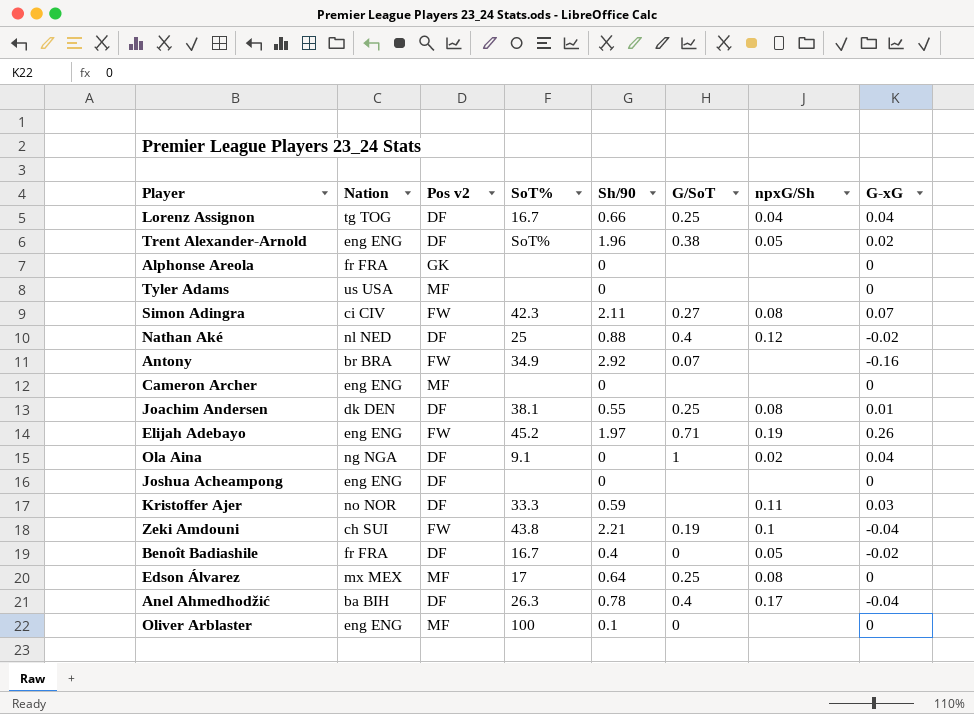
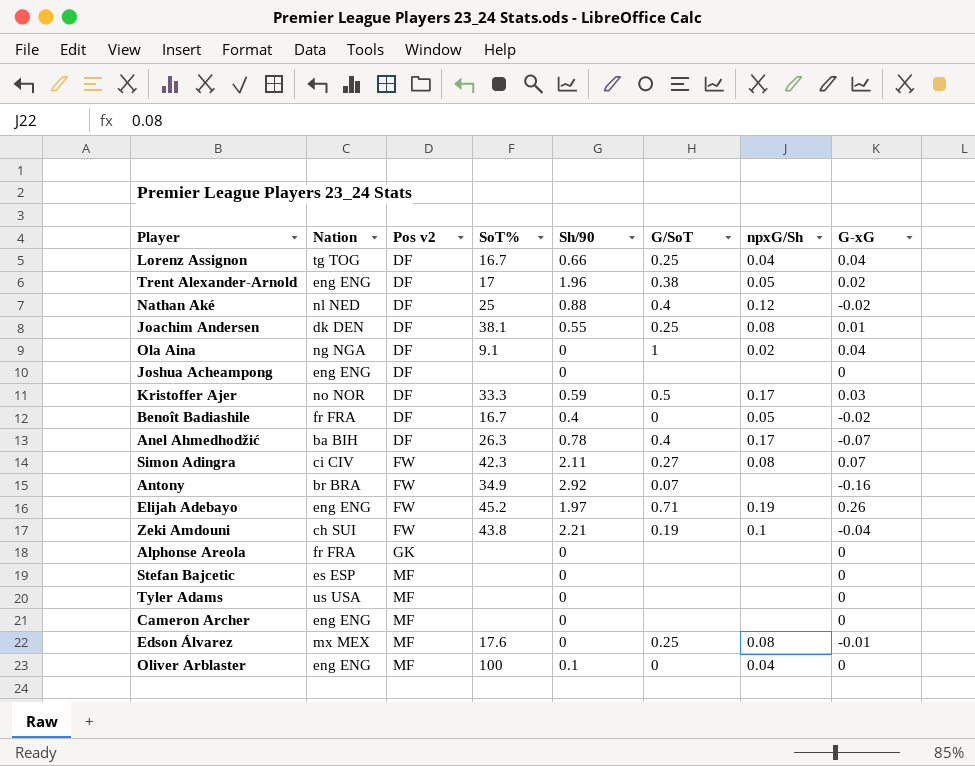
row order: none -> Pos v2 ascending
Trent Alexander-Arnold | SoT%: SoT% -> 17
Kristoffer Ajer | G/SoT: none -> 0.5
Kristoffer Ajer | npxG/Sh: 0.11 -> 0.17
Anel Ahmedhodžić | G-xG: -0.04 -> -0.07
row Stefan Bajcetic: none -> es ESP | MF | none | 0 | none | none | 0
Edson Álvarez | SoT%: 17 -> 17.6
Edson Álvarez | Sh/90: 0.64 -> 0
Edson Álvarez | G-xG: 0 -> -0.01
Oliver Arblaster | npxG/Sh: none -> 0.04

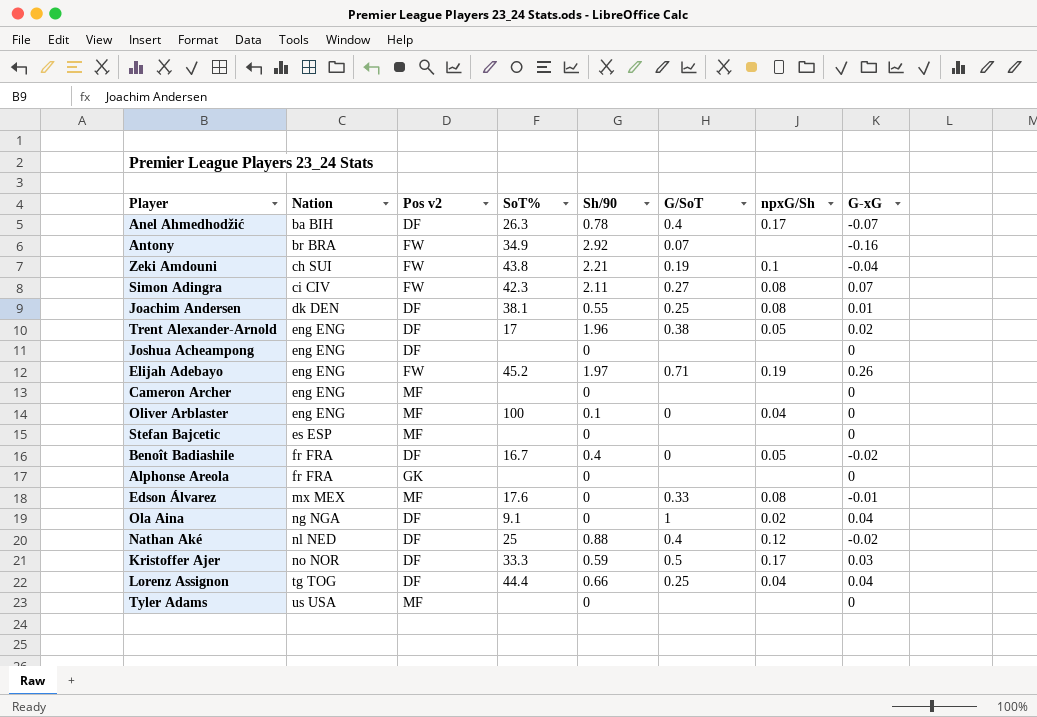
row order: Pos v2 ascending -> Nation ascending
Edson Álvarez | G/SoT: 0.25 -> 0.33
Lorenz Assignon | SoT%: 16.7 -> 44.4

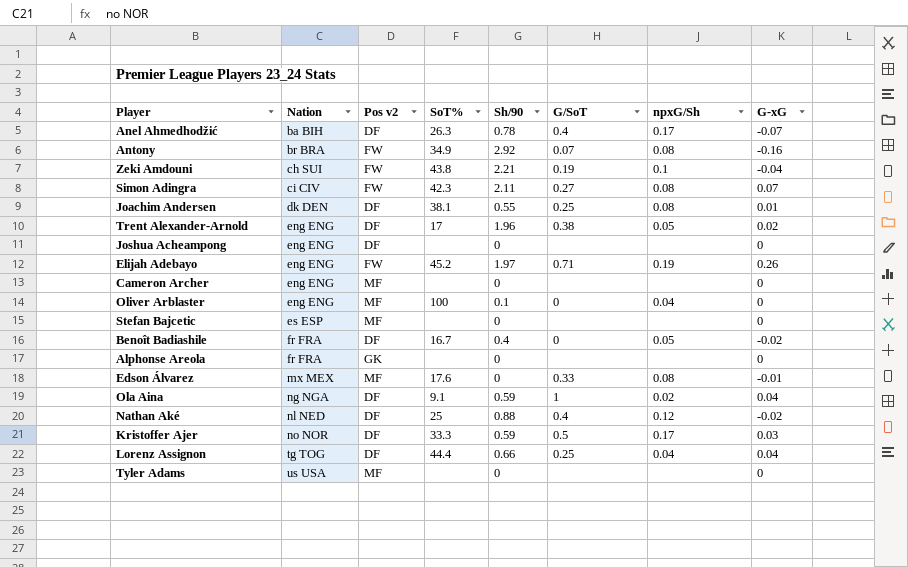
Antony | npxG/Sh: none -> 0.08
Ola Aina | Sh/90: 0 -> 0.59

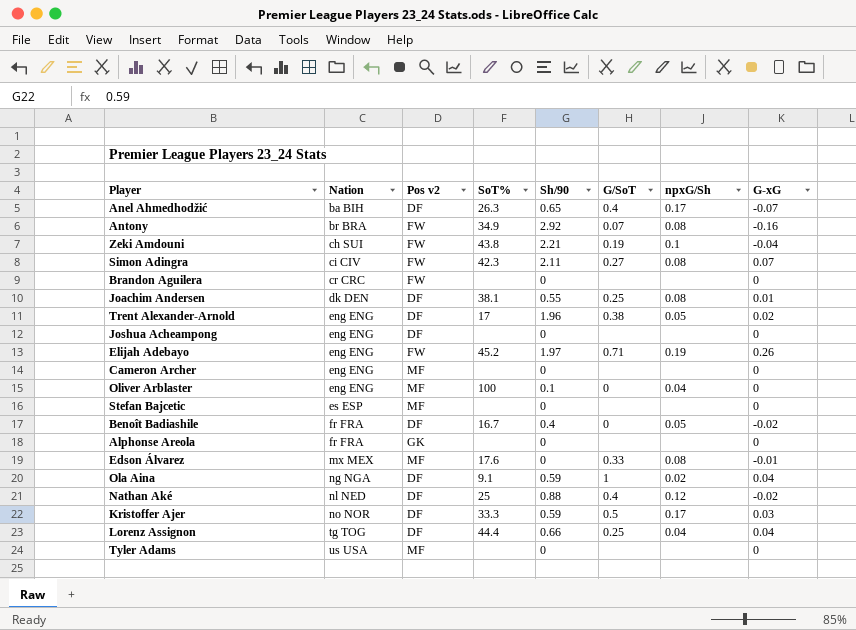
Anel Ahmedhodžić | Sh/90: 0.78 -> 0.65
row Brandon Aguilera: none -> cr CRC | FW | none | 0 | none | none | 0

